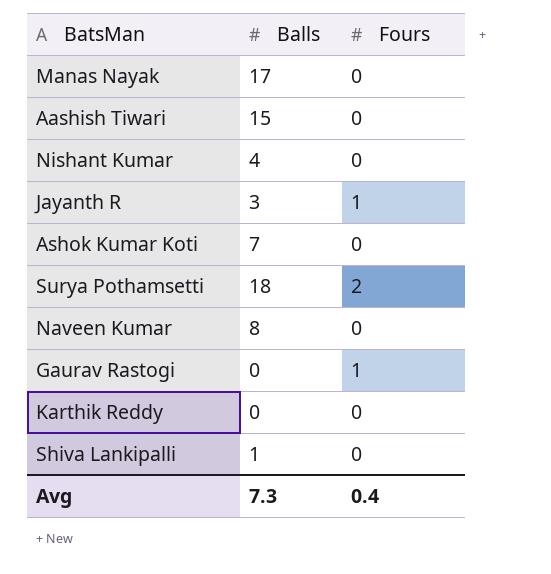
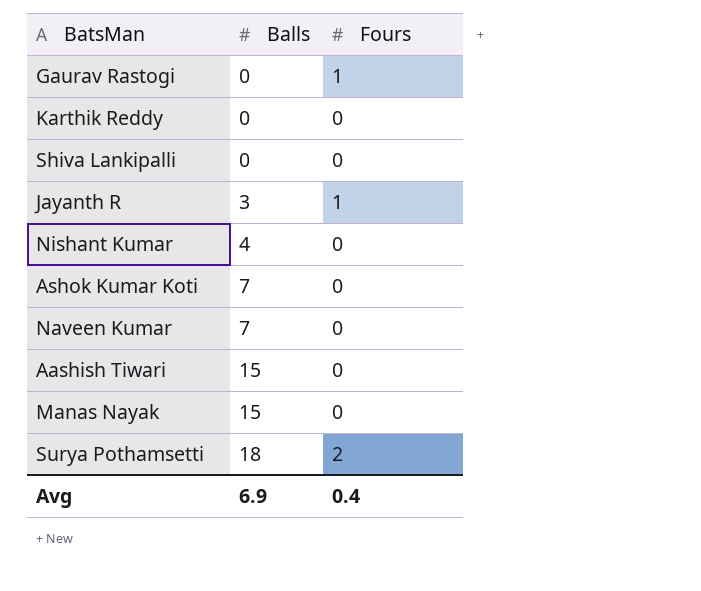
row order: none -> Balls ascending
Shiva Lankipalli | Balls: 1 -> 0
Naveen Kumar | Balls: 8 -> 7
Manas Nayak | Balls: 17 -> 15
Avg | Balls: 7.3 -> 6.9

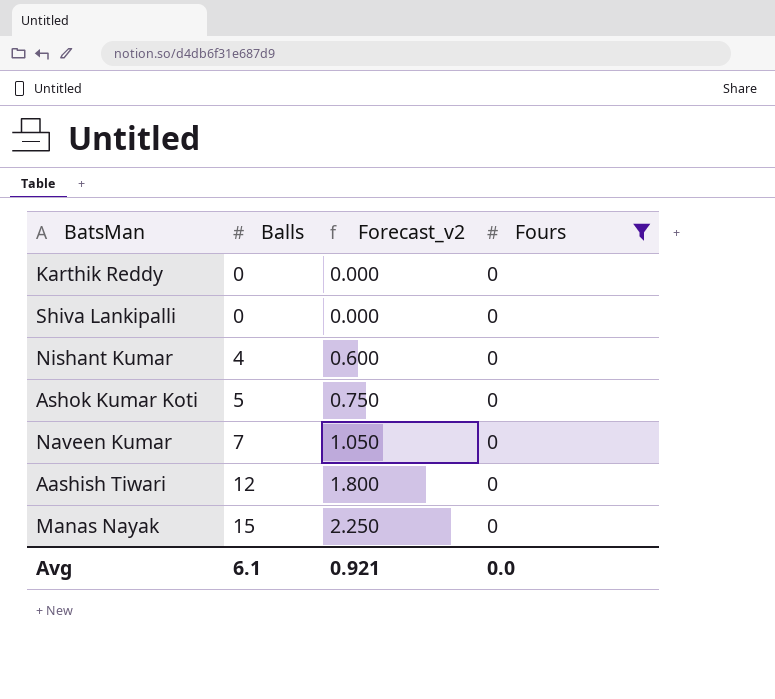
filter: none -> Fours = 0
column Forecast_v2 | formula: none -> [Balls] * 0.15
Ashok Kumar Koti | Balls: 7 -> 5
Aashish Tiwari | Balls: 15 -> 12
Avg | Balls: 6.9 -> 6.1
Avg | Fours: 0.4 -> 0.0

